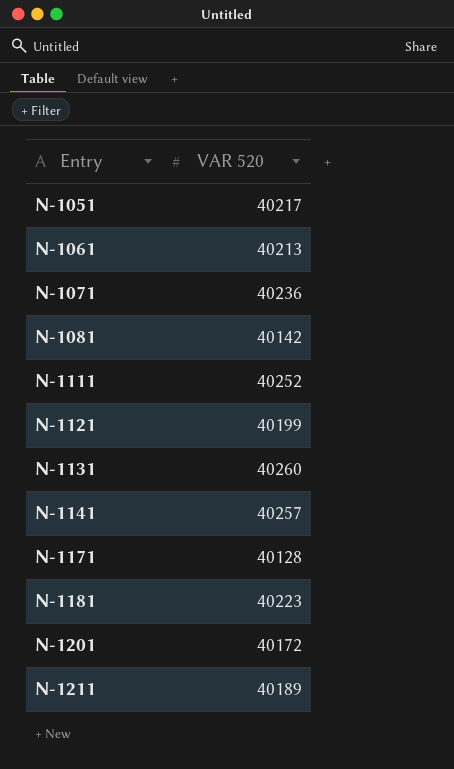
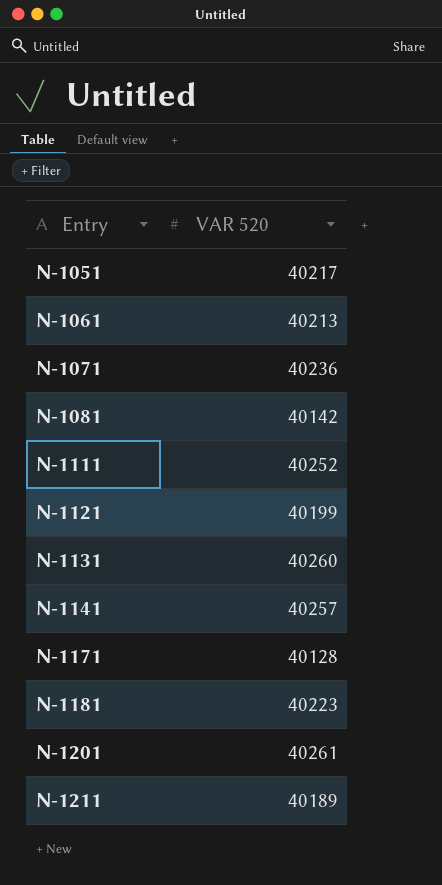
N-1201 | VAR 520: 40172 -> 40261

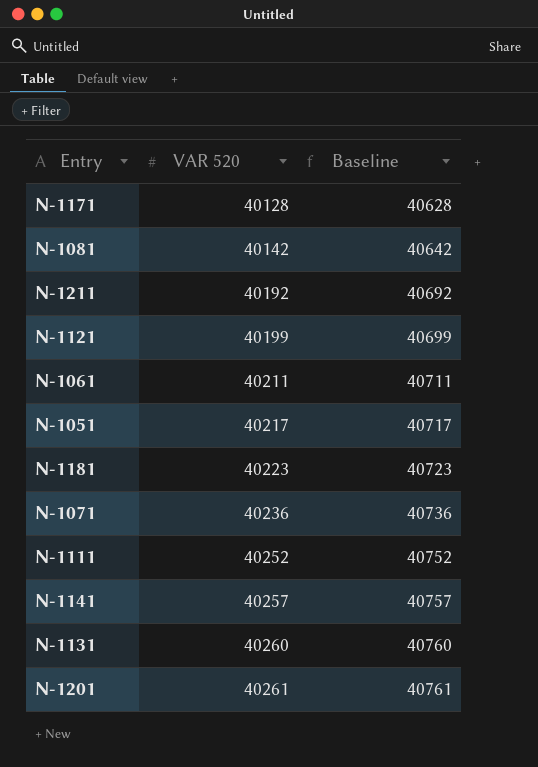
row order: Entry ascending -> VAR 520 ascending
column Baseline | formula: none -> [VAR 520] + 500
N-1211 | VAR 520: 40189 -> 40192
N-1061 | VAR 520: 40213 -> 40211

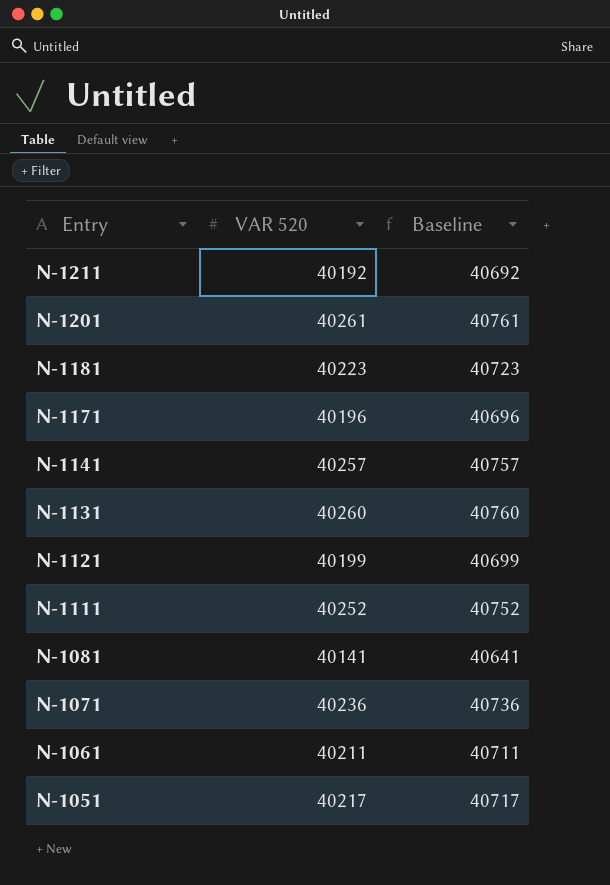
row order: VAR 520 ascending -> Entry descending
N-1171 | VAR 520: 40128 -> 40196
N-1171 | Baseline: 40628 -> 40696
N-1081 | VAR 520: 40142 -> 40141
N-1081 | Baseline: 40642 -> 40641

